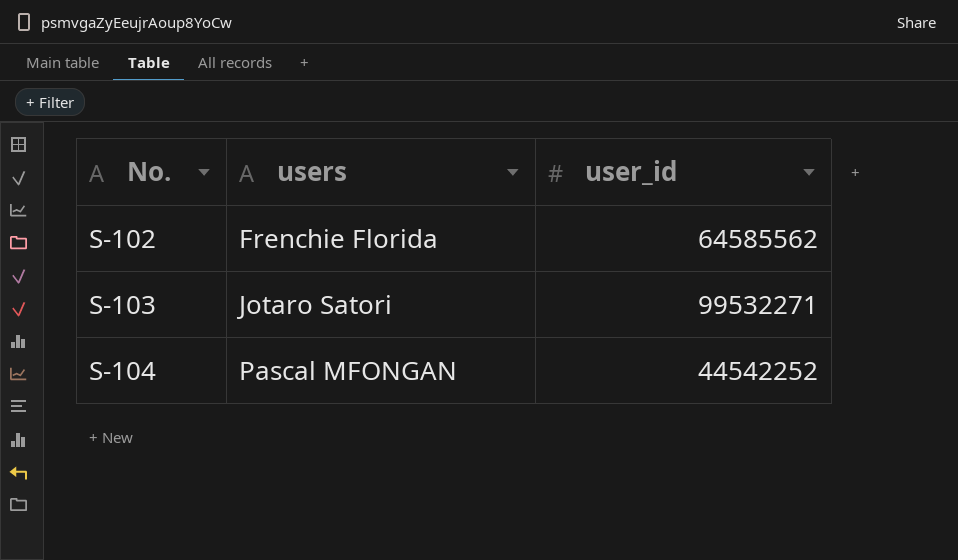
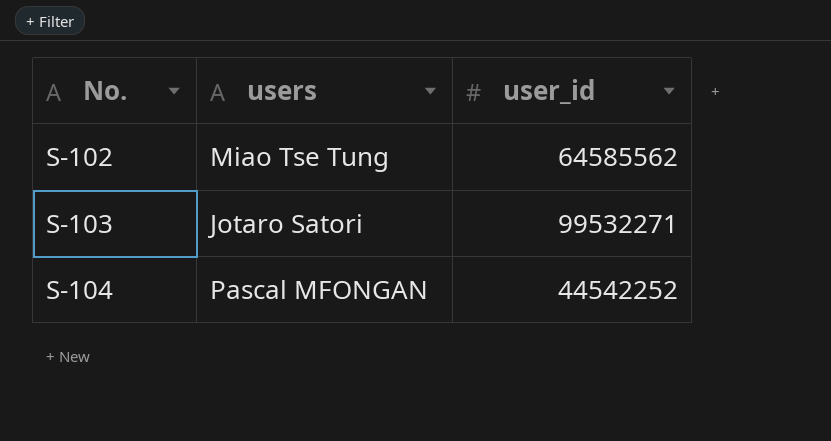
S-102 | users: Frenchie Florida -> Miao Tse Tung

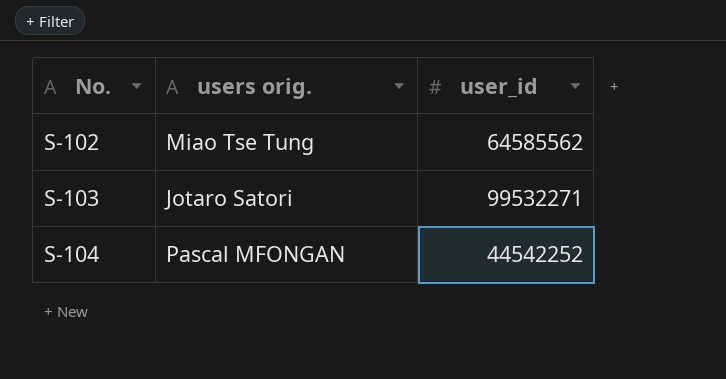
column name: users -> users orig.

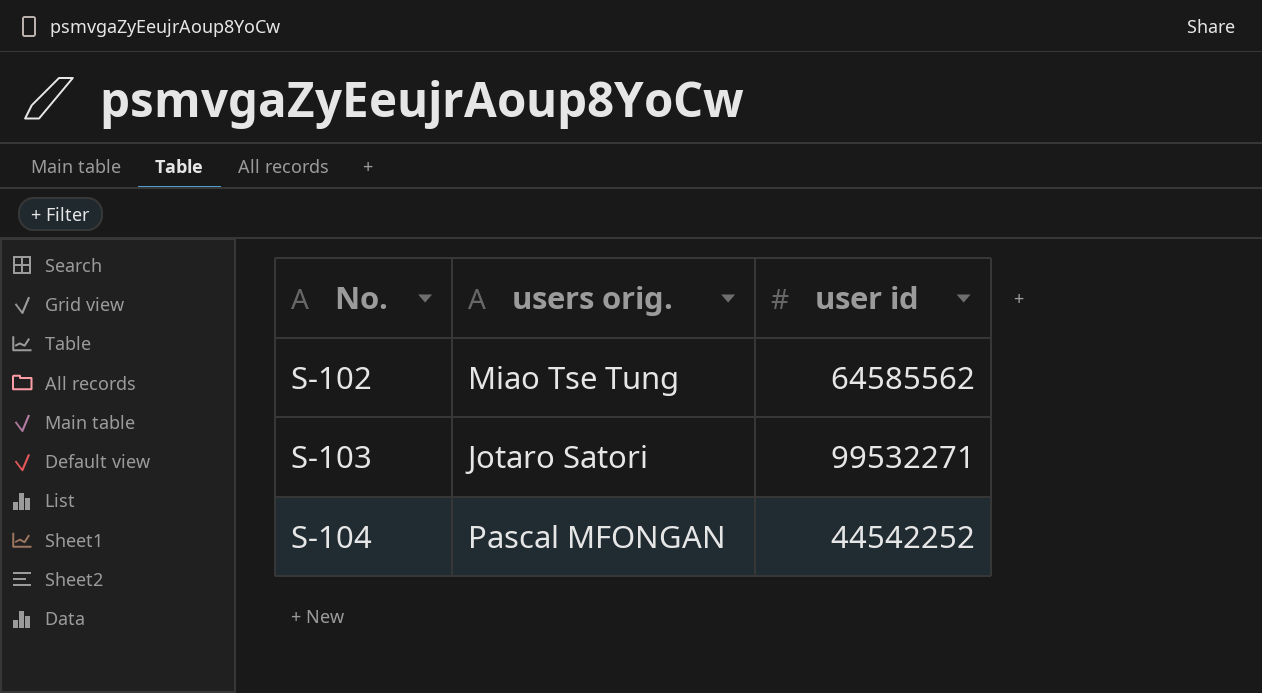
column name: user_id -> user id

